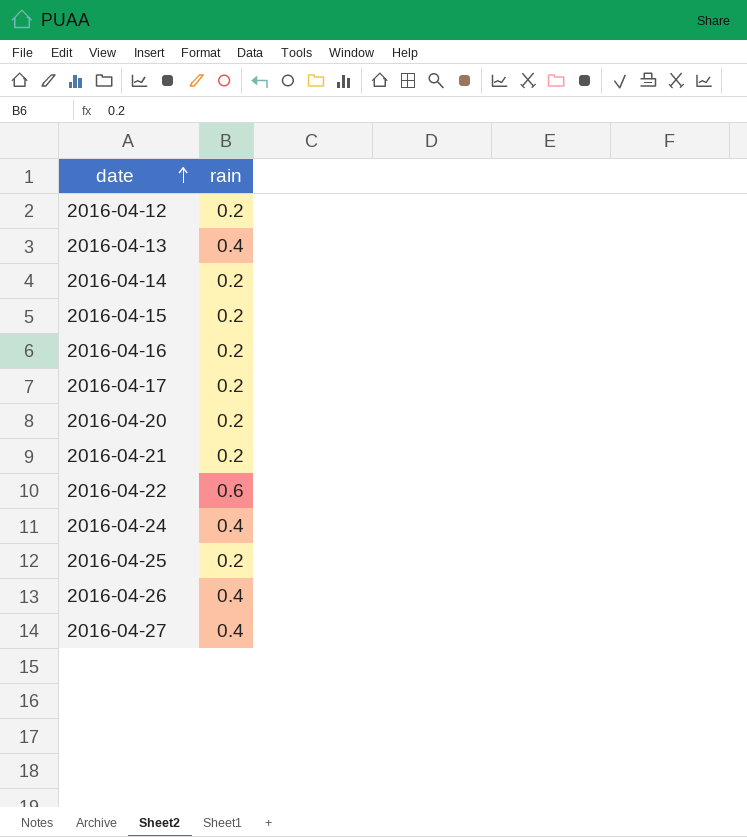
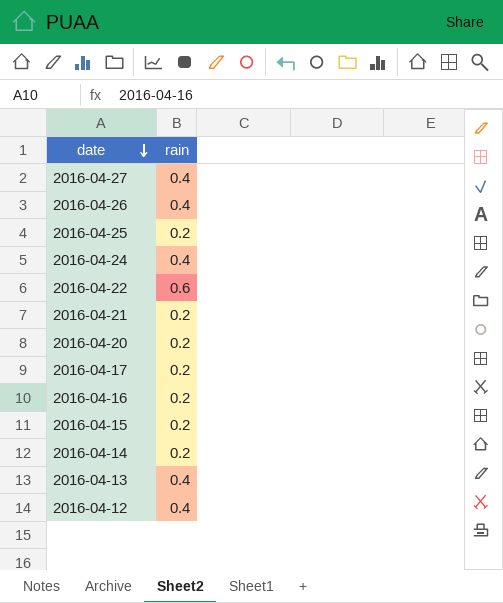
row order: date ascending -> date descending
2016-04-12 | rain: 0.2 -> 0.4

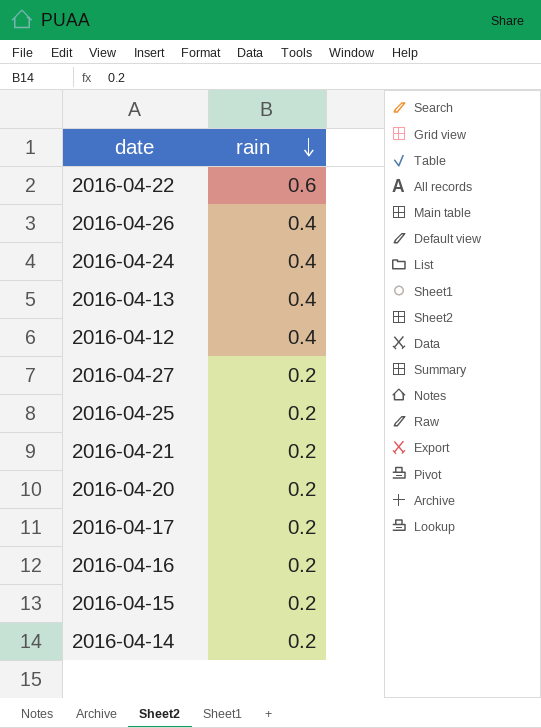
row order: date descending -> rain descending
2016-04-27 | rain: 0.4 -> 0.2

